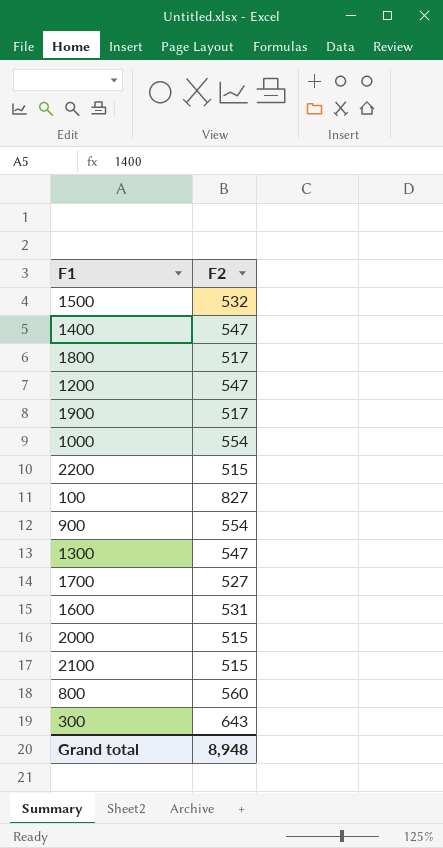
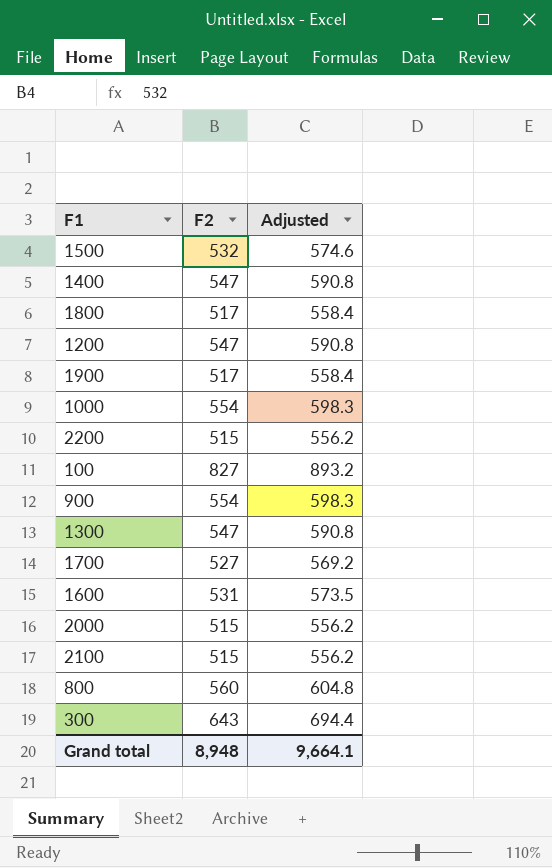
column Adjusted | formula: none -> [F2] * 1.08

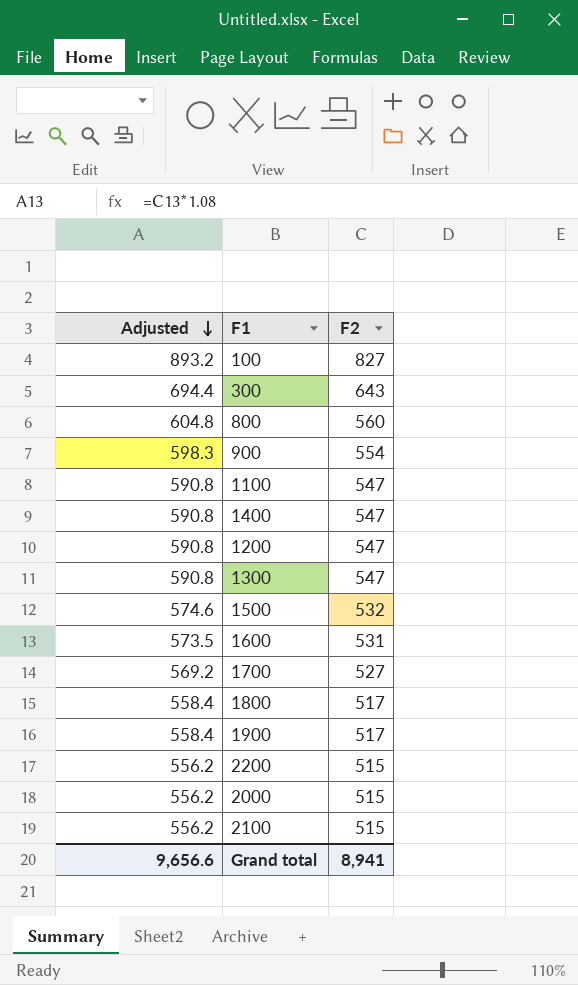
row order: none -> Adjusted descending
column Adjusted | position: 3 -> 1
row 1000: 554 | 598.3 -> none
row 1100: none -> 590.8 | 547
Grand total | Adjusted: 9,664.1 -> 9,656.6
Grand total | F2: 8,948 -> 8,941

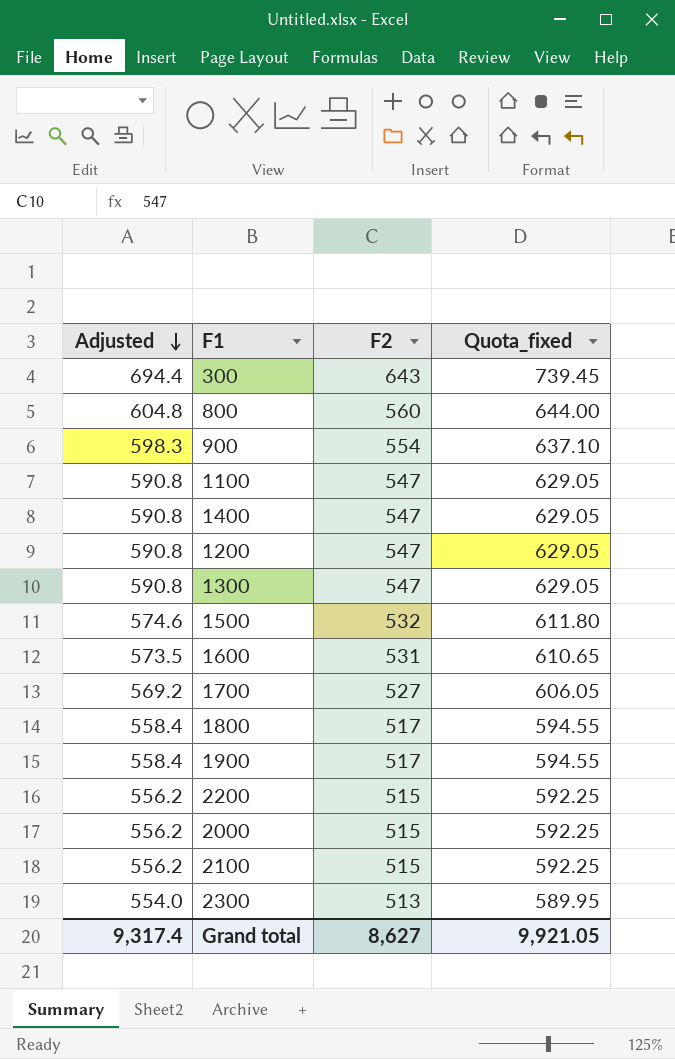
column Quota_fixed | formula: none -> [F2] * 1.15
row 100: 893.2 | 827 -> none
row 2300: none -> 554.0 | 513 | 589.95
Grand total | Adjusted: 9,656.6 -> 9,317.4
Grand total | F2: 8,941 -> 8,627

